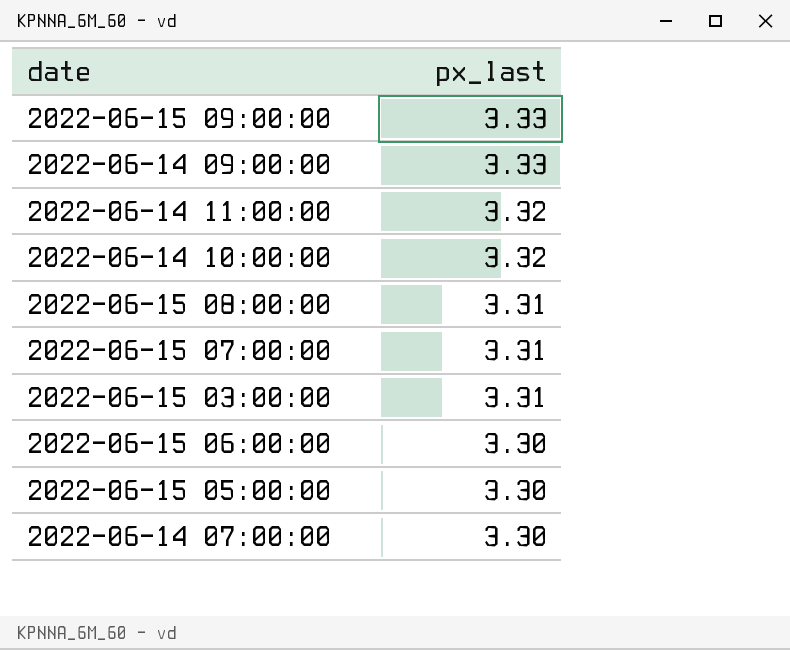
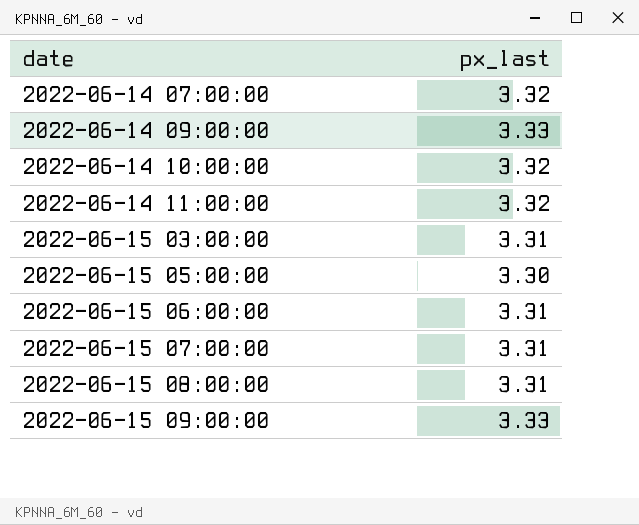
row order: px_last descending -> date ascending
2022-06-14 07:00:00 | px_last: 3.30 -> 3.32
2022-06-15 06:00:00 | px_last: 3.30 -> 3.31

